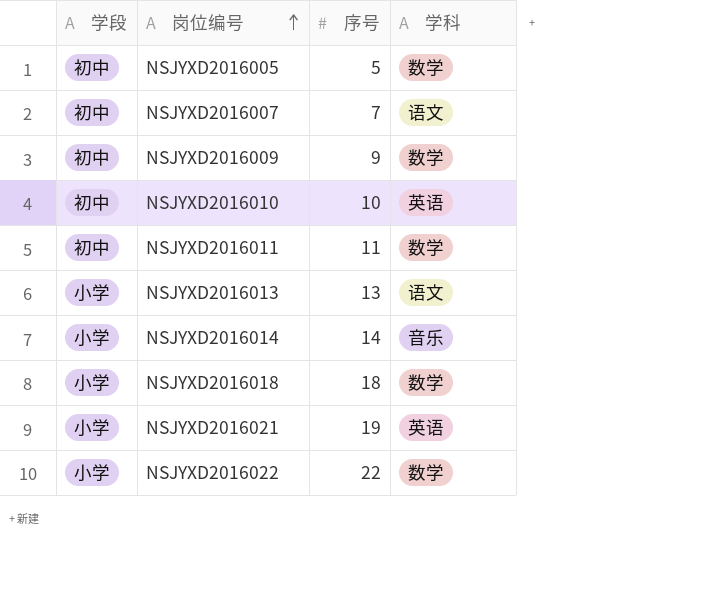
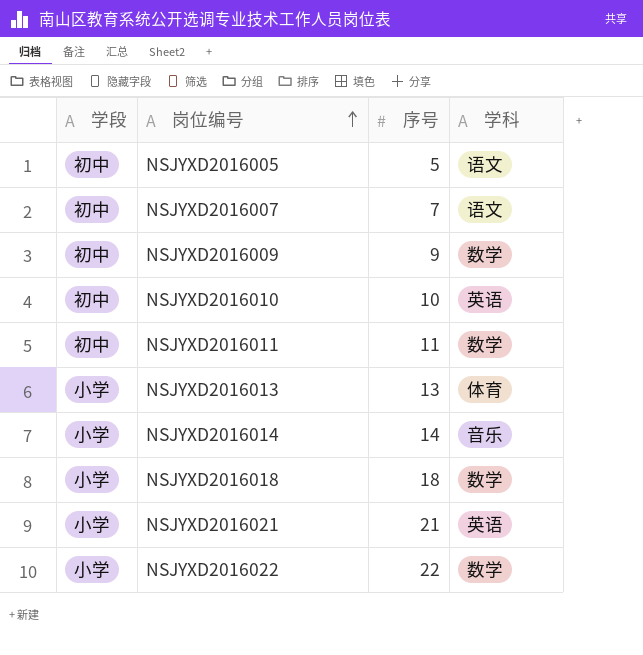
NSJYXD2016005 | 学科: 数学 -> 语文
NSJYXD2016013 | 学科: 语文 -> 体育
NSJYXD2016021 | 序号: 19 -> 21

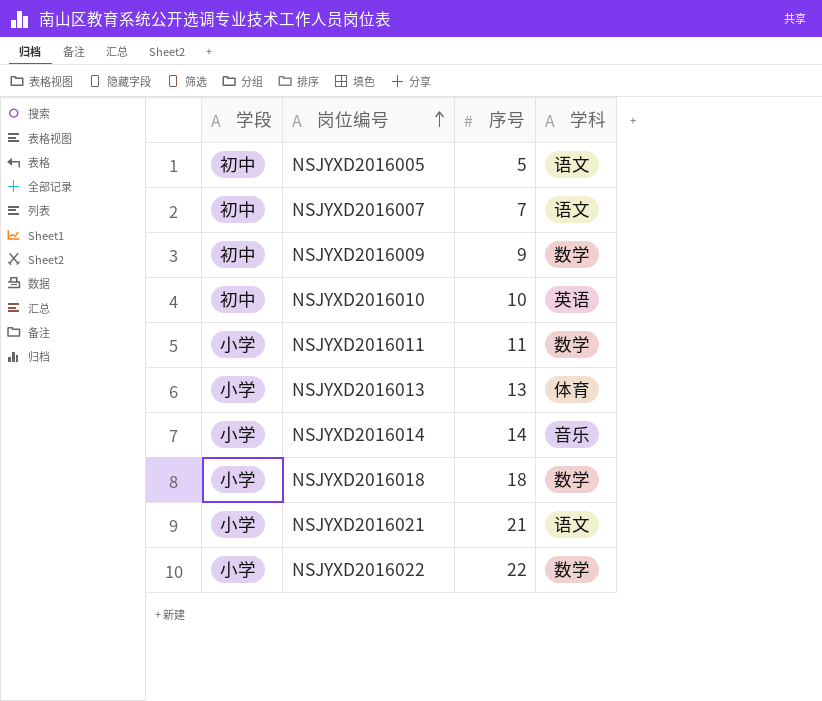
NSJYXD2016011 | 学段: 初中 -> 小学
NSJYXD2016021 | 学科: 英语 -> 语文

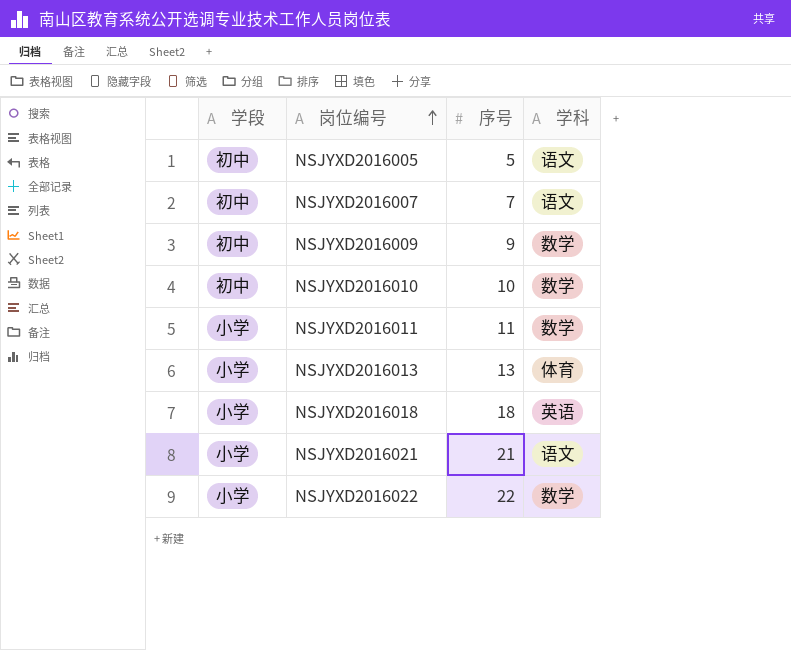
row NSJYXD2016014: 小学 | 14 | 音乐 -> none
NSJYXD2016010 | 学科: 英语 -> 数学
NSJYXD2016018 | 学科: 数学 -> 英语

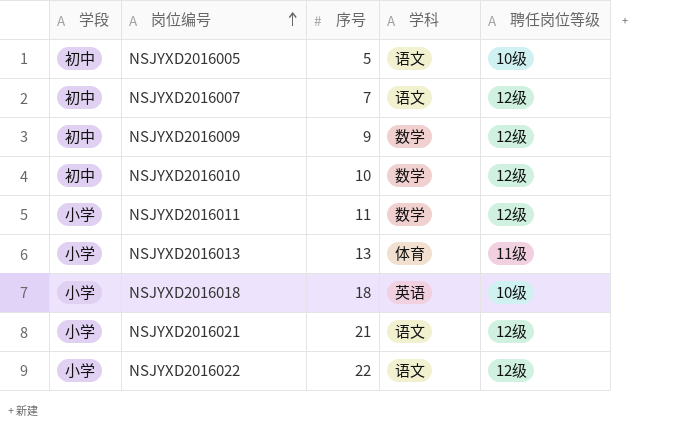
column 聘任岗位等级 | position: none -> 5
NSJYXD2016022 | 学科: 数学 -> 语文

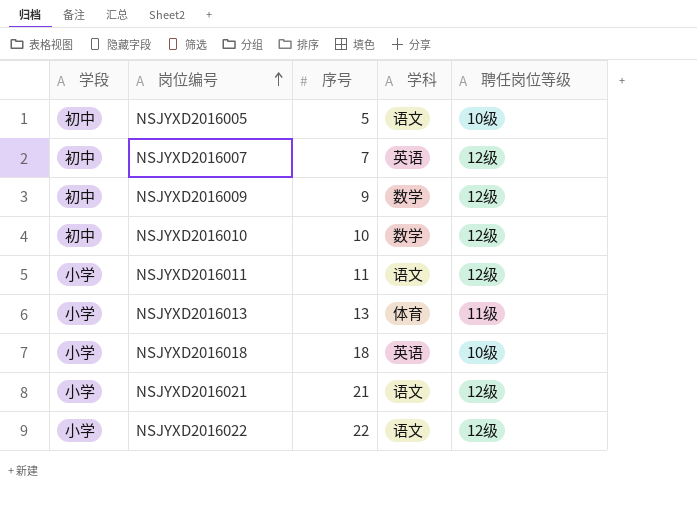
NSJYXD2016007 | 学科: 语文 -> 英语
NSJYXD2016011 | 学科: 数学 -> 语文

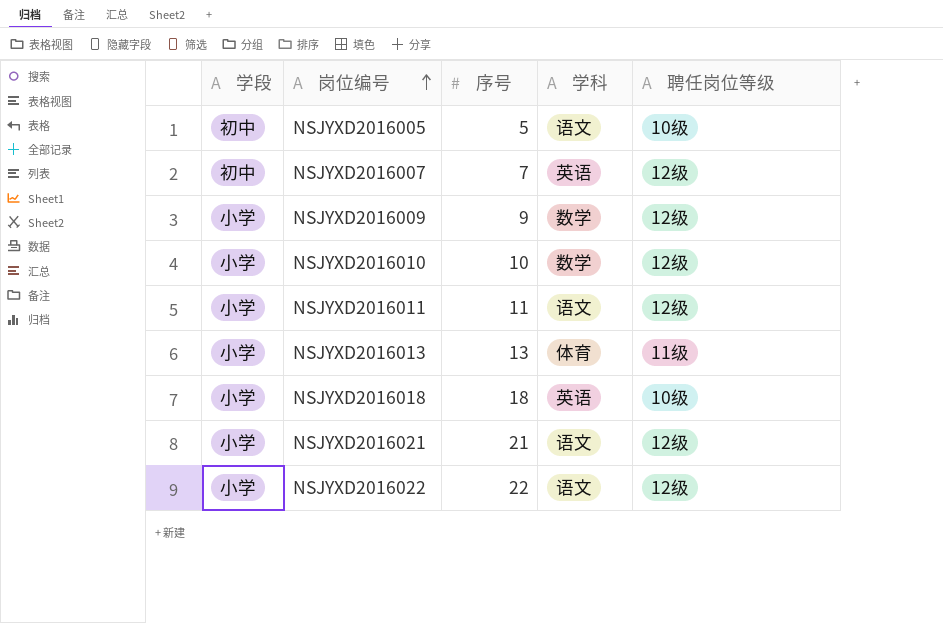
NSJYXD2016009 | 学段: 初中 -> 小学
NSJYXD2016010 | 学段: 初中 -> 小学

